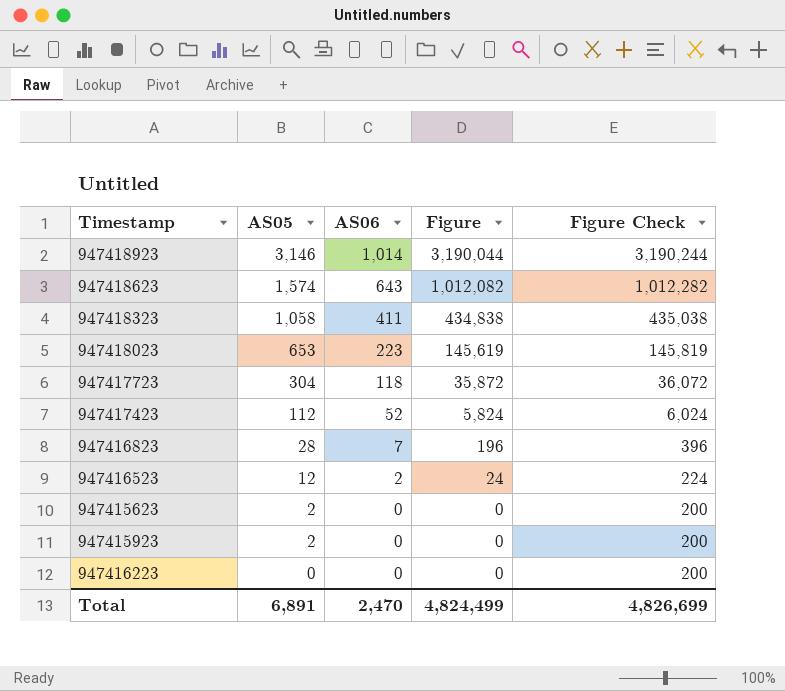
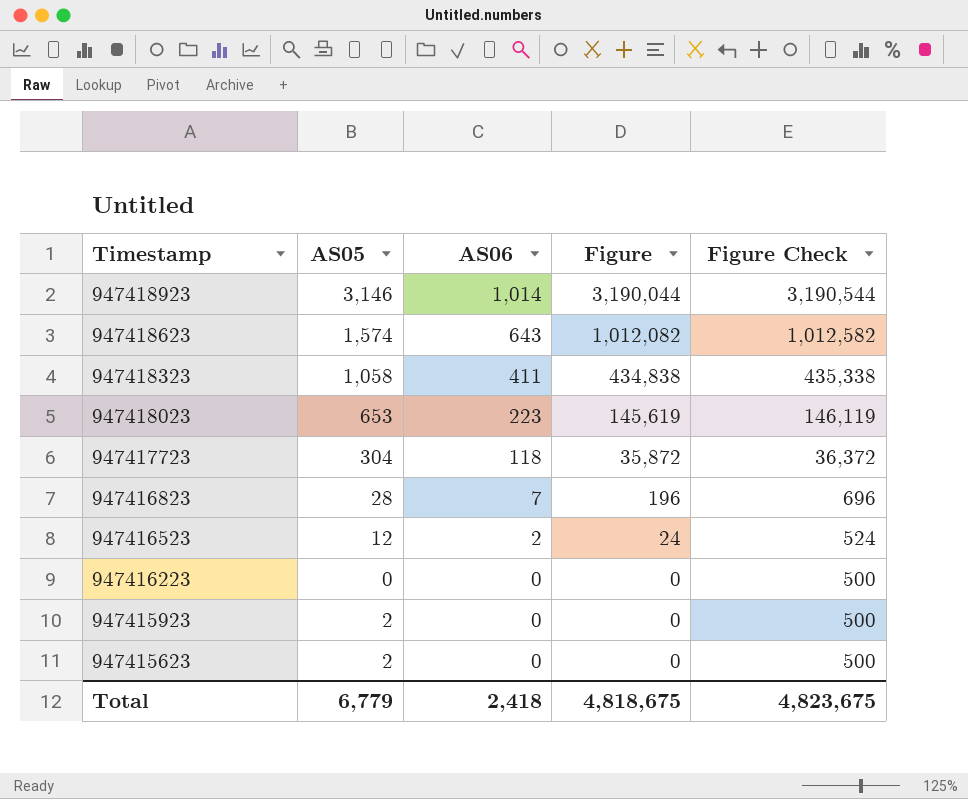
row order: AS05 descending -> Timestamp descending
column Figure Check | formula: [Figure] + 200 -> [Figure] + 500
row 947417423: 112 | 52 | 5,824 | 6,024 -> none
Total | AS05: 6,891 -> 6,779
Total | AS06: 2,470 -> 2,418
Total | Figure: 4,824,499 -> 4,818,675
Total | Figure Check: 4,826,699 -> 4,823,675

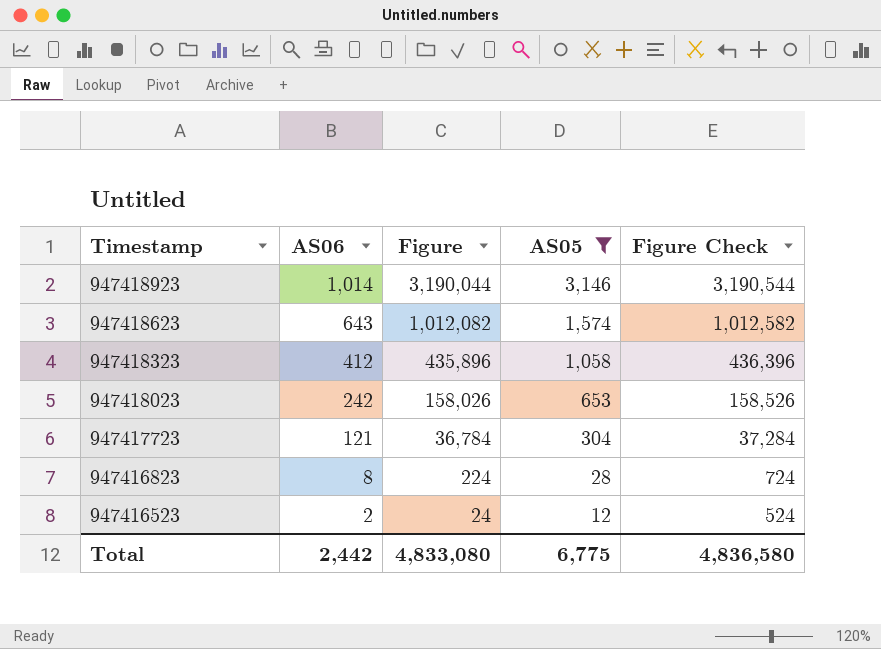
filter: none -> AS05 >= 12
column AS05 | position: 2 -> 4
947418323 | AS06: 411 -> 412
947418323 | Figure: 434,838 -> 435,896
947418323 | Figure Check: 435,338 -> 436,396
947418023 | AS06: 223 -> 242
947418023 | Figure: 145,619 -> 158,026
947418023 | Figure Check: 146,119 -> 158,526
947417723 | AS06: 118 -> 121
947417723 | Figure: 35,872 -> 36,784
947417723 | Figure Check: 36,372 -> 37,284
947416823 | AS06: 7 -> 8
947416823 | Figure: 196 -> 224
947416823 | Figure Check: 696 -> 724
Total | AS06: 2,418 -> 2,442
Total | Figure: 4,818,675 -> 4,833,080
Total | AS05: 6,779 -> 6,775
Total | Figure Check: 4,823,675 -> 4,836,580

